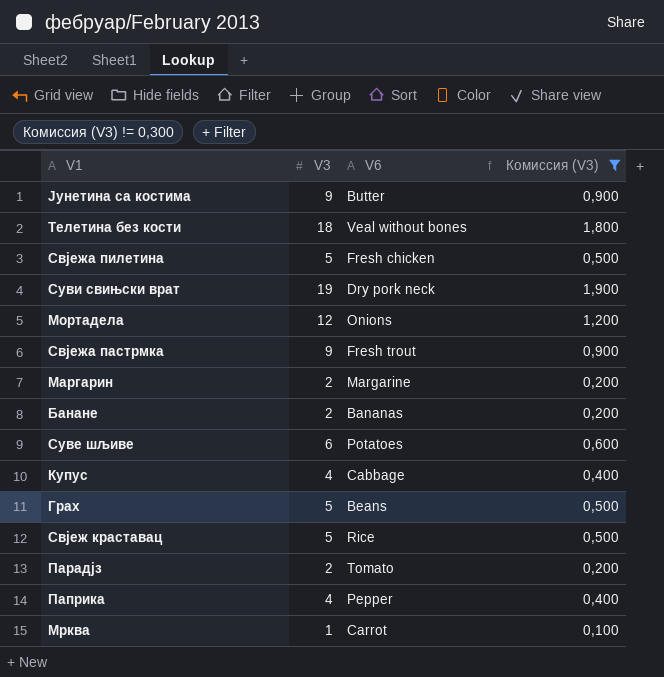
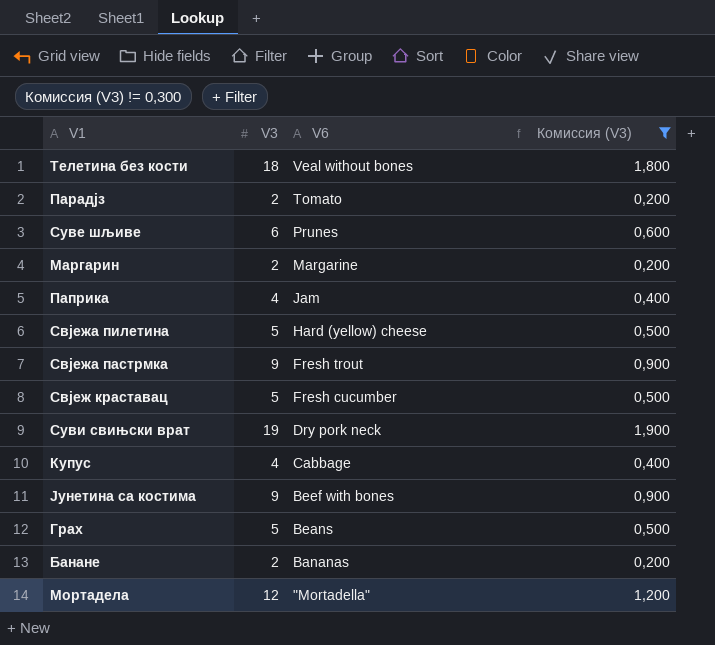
row order: none -> V6 descending
row Мрква: 1 | Carrot | 0,100 -> none
Суве шљиве | V6: Potatoes -> Prunes
Паприка | V6: Pepper -> Jam
Свјежа пилетина | V6: Fresh chicken -> Hard (yellow) cheese
Свјеж краставац | V6: Rice -> Fresh cucumber
Јунетина са костима | V6: Butter -> Beef with bones
Мортадела | V6: Onions -> "Mortadella"

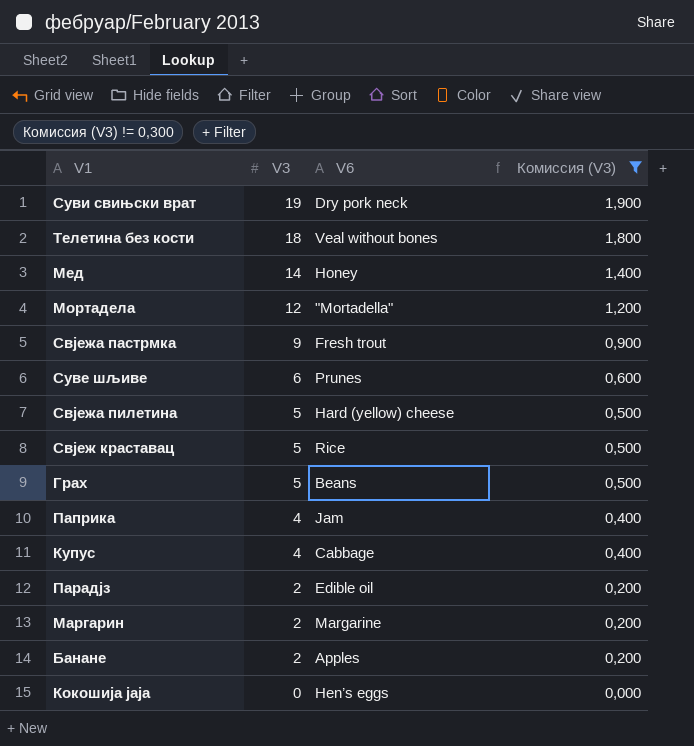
row order: V6 descending -> V3 descending
row Јунетина са костима: 9 | Beef with bones | 0,900 -> none
row Meд: none -> 14 | Honey | 1,400
Свјеж краставац | V6: Fresh cucumber -> Rice
Парадјз | V6: Tomato -> Edible oil
Банане | V6: Bananas -> Apples
row Кокошија јаја: none -> 0 | Hen’s eggs | 0,000

